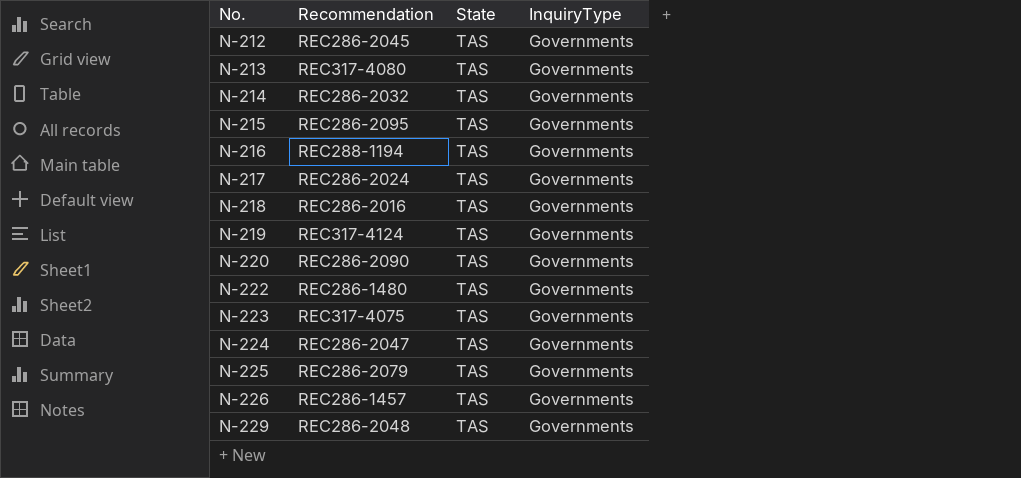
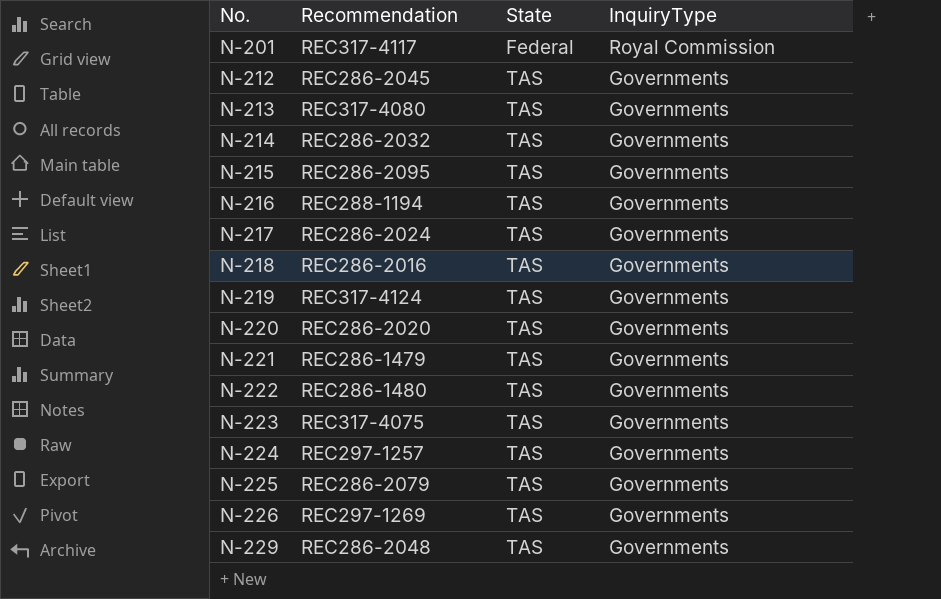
row N-201: none -> REC317-4117 | Federal | Royal Commission
N-220 | Recommendation: REC286-2090 -> REC286-2020
row N-221: none -> REC286-1479 | TAS | Governments
N-224 | Recommendation: REC286-2047 -> REC297-1257
N-226 | Recommendation: REC286-1457 -> REC297-1269

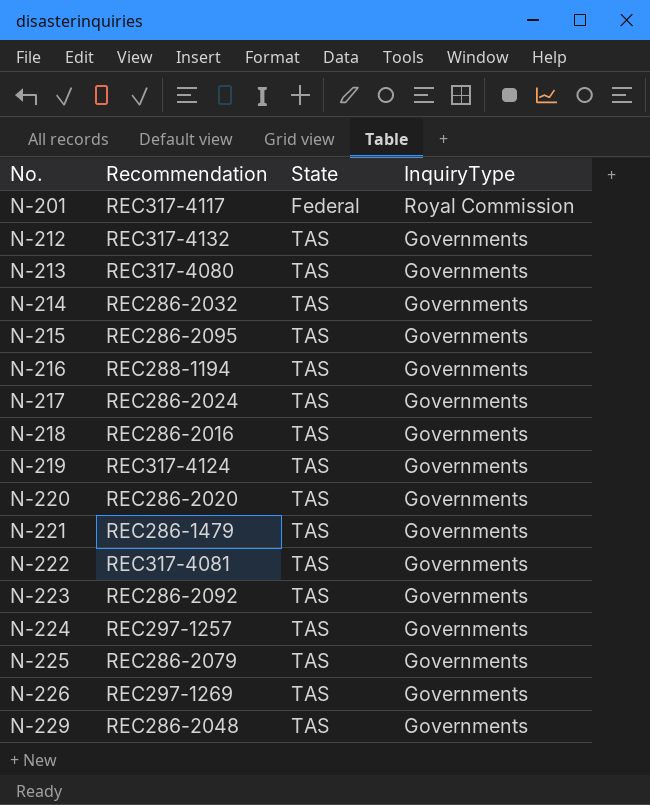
N-212 | Recommendation: REC286-2045 -> REC317-4132
N-222 | Recommendation: REC286-1480 -> REC317-4081
N-223 | Recommendation: REC317-4075 -> REC286-2092

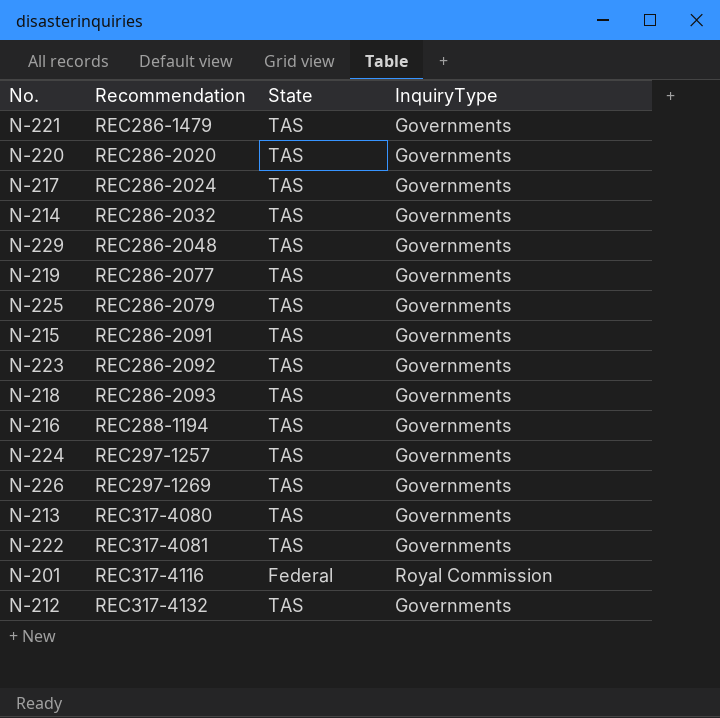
row order: No. ascending -> Recommendation ascending
N-219 | Recommendation: REC317-4124 -> REC286-2077
N-215 | Recommendation: REC286-2095 -> REC286-2091
N-218 | Recommendation: REC286-2016 -> REC286-2093
N-201 | Recommendation: REC317-4117 -> REC317-4116

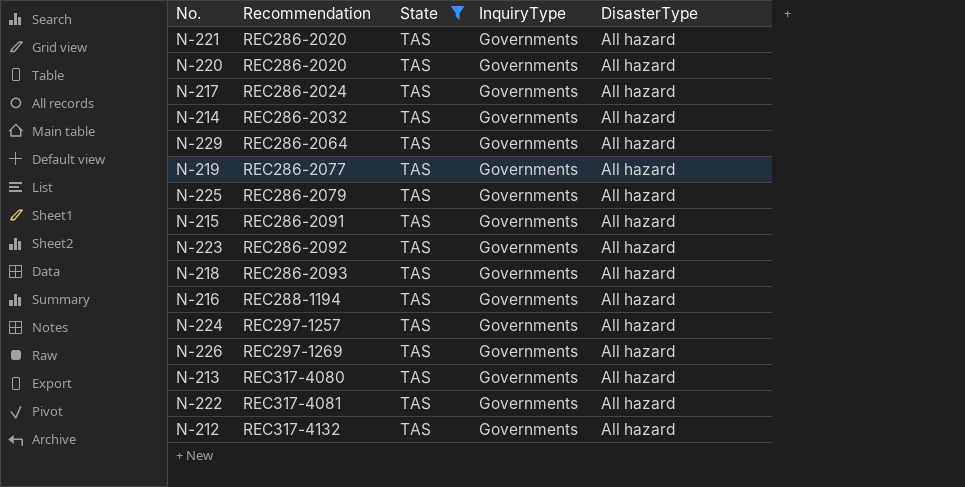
filter: none -> State = TAS
column DisasterType | position: none -> 5
N-221 | Recommendation: REC286-1479 -> REC286-2020
N-229 | Recommendation: REC286-2048 -> REC286-2064

